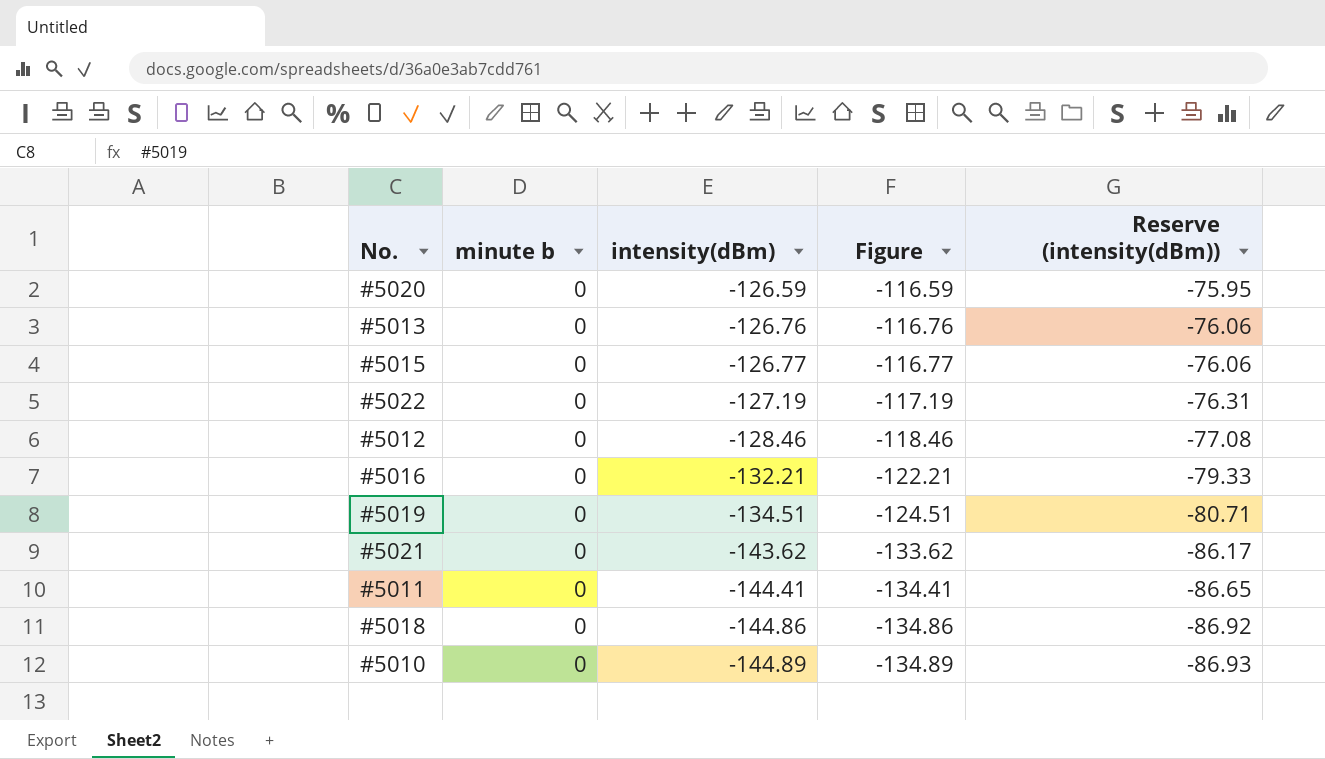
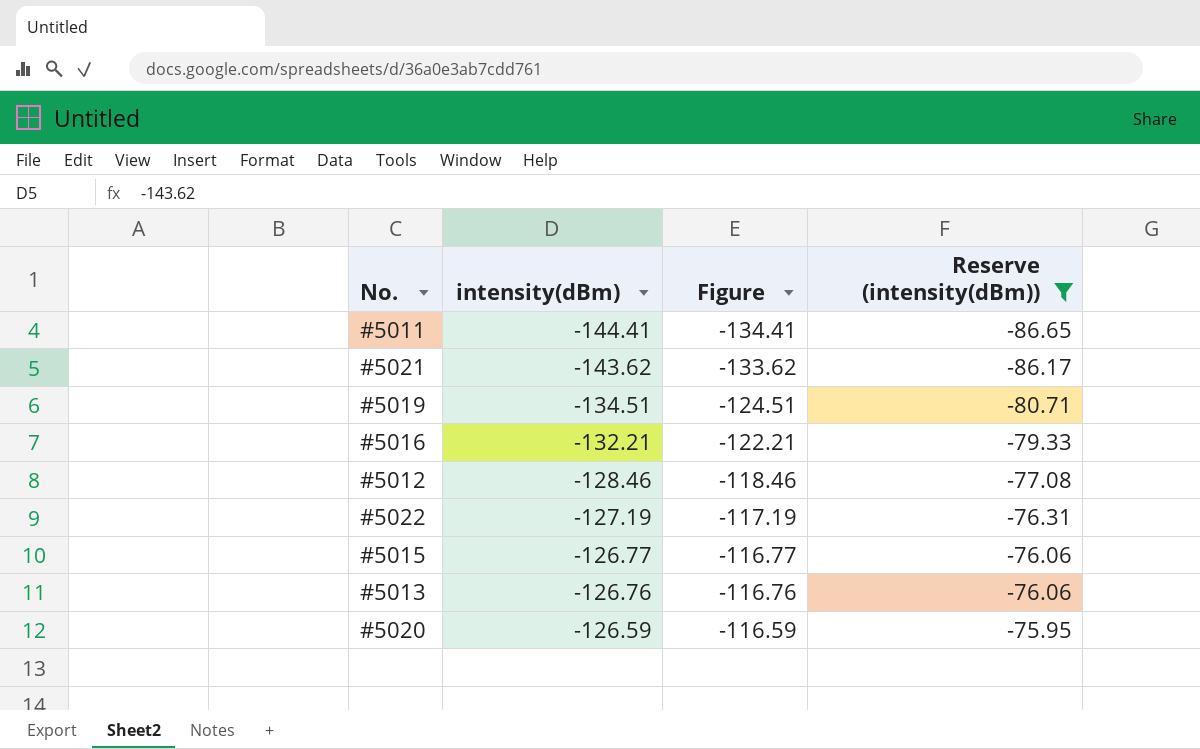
filter: none -> Reserve (intensity(dBm)) >= -86.65
row order: intensity(dBm) descending -> intensity(dBm) ascending
column minute b | position: 2 -> none

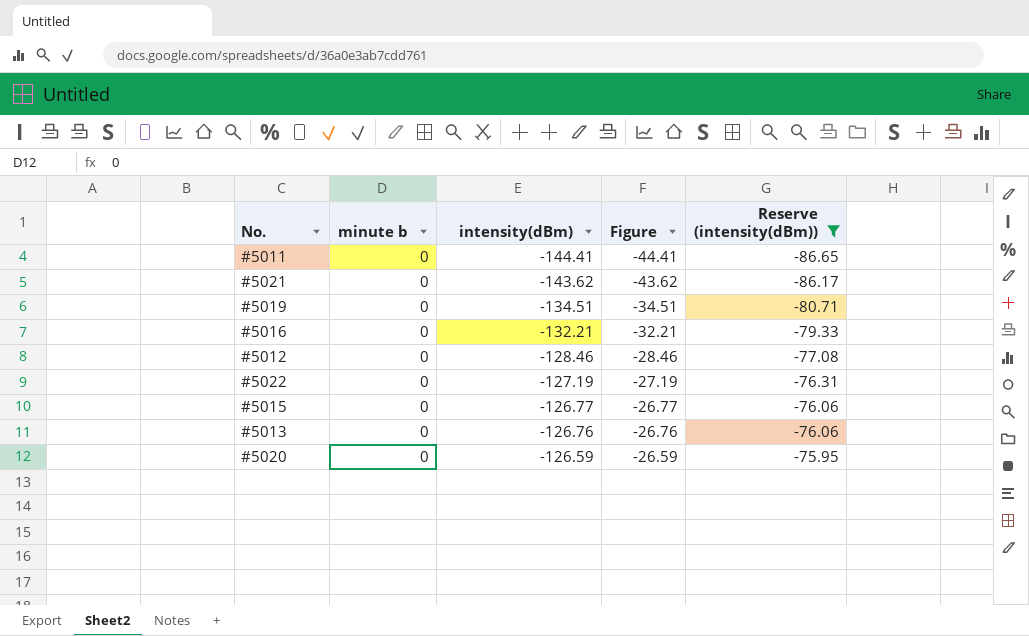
column minute b | position: none -> 2
column Figure | formula: [intensity(dBm)] + 10 -> [intensity(dBm)] + 100

